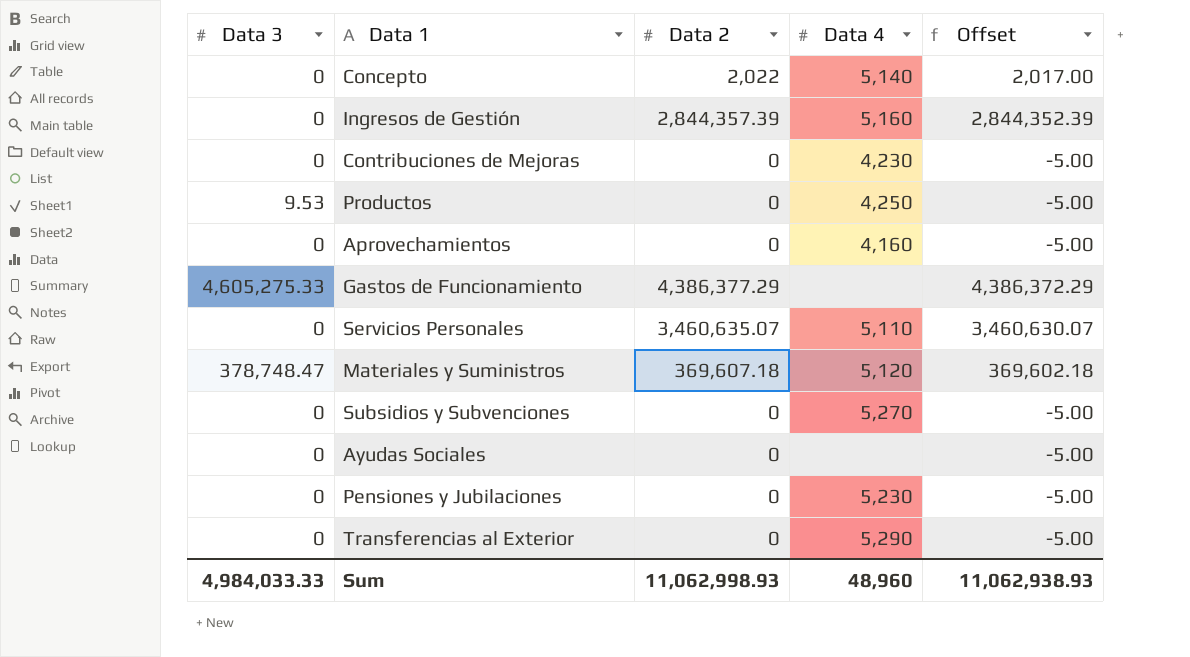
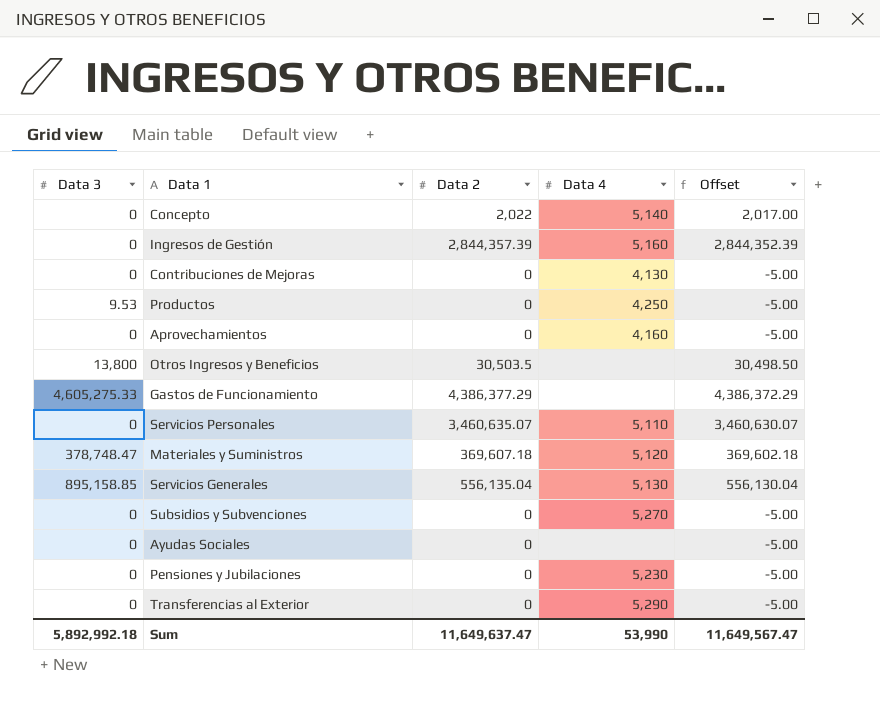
Contribuciones de Mejoras | Data 4: 4,230 -> 4,130
row Otros Ingresos y Beneficios: none -> 13,800 | 30,503.5 | none | 30,498.50
row Servicios Generales: none -> 895,158.85 | 556,135.04 | 5,130 | 556,130.04
Sum | Data 3: 4,984,033.33 -> 5,892,992.18
Sum | Data 2: 11,062,998.93 -> 11,649,637.47
Sum | Data 4: 48,960 -> 53,990
Sum | Offset: 11,062,938.93 -> 11,649,567.47

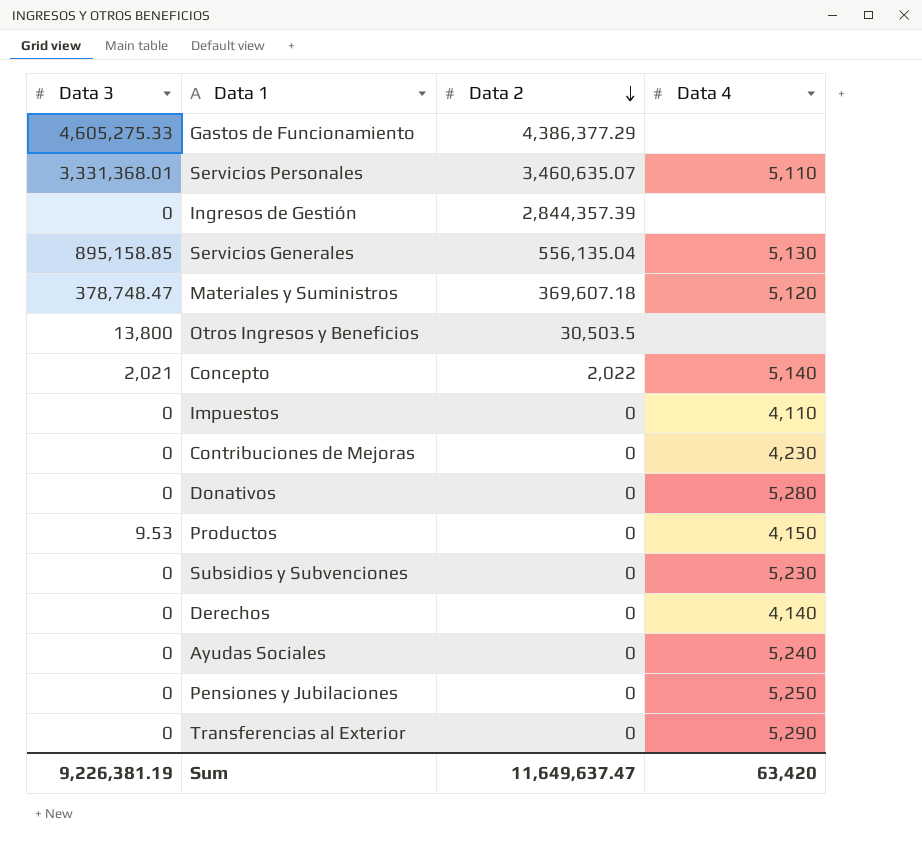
row order: none -> Data 2 descending
column Offset | formula: [Data 2] - 5 -> none
row Aprovechamientos: 0 | 0 | 4,160 | -5.00 -> none
Servicios Personales | Data 3: 0 -> 3,331,368.01
Ingresos de Gestión | Data 4: 5,160 -> none
Concepto | Data 3: 0 -> 2,021
row Impuestos: none -> 0 | 0 | 4,110
Contribuciones de Mejoras | Data 4: 4,130 -> 4,230
row Donativos: none -> 0 | 0 | 5,280
Productos | Data 4: 4,250 -> 4,150
Subsidios y Subvenciones | Data 4: 5,270 -> 5,230
row Derechos: none -> 0 | 0 | 4,140
Ayudas Sociales | Data 4: none -> 5,240
Pensiones y Jubilaciones | Data 4: 5,230 -> 5,250
Sum | Data 3: 5,892,992.18 -> 9,226,381.19
Sum | Data 4: 53,990 -> 63,420

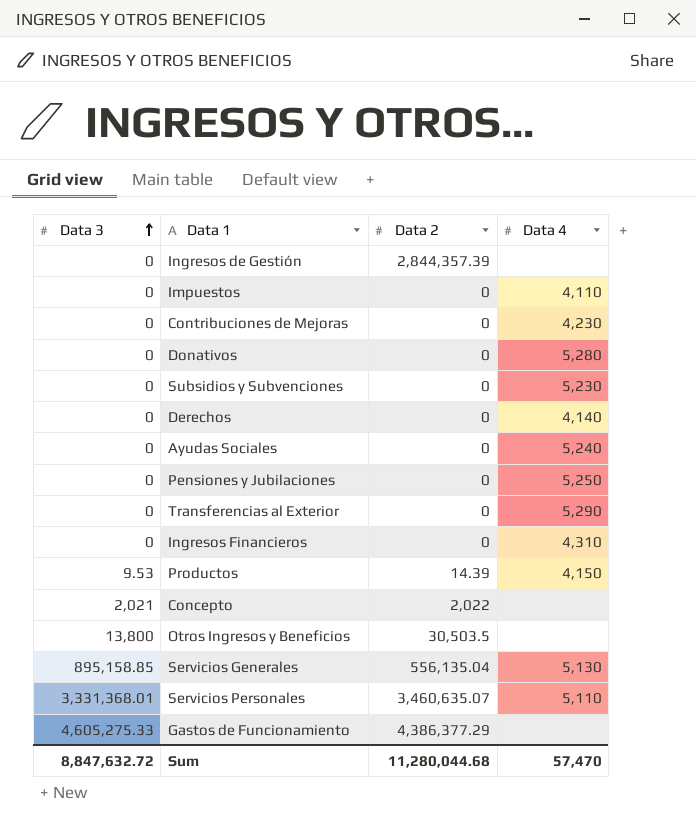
row order: Data 2 descending -> Data 3 ascending
row Materiales y Suministros: 378,748.47 | 369,607.18 | 5,120 -> none
row Ingresos Financieros: none -> 0 | 0 | 4,310
Productos | Data 2: 0 -> 14.39
Concepto | Data 4: 5,140 -> none
Sum | Data 3: 9,226,381.19 -> 8,847,632.72
Sum | Data 2: 11,649,637.47 -> 11,280,044.68
Sum | Data 4: 63,420 -> 57,470

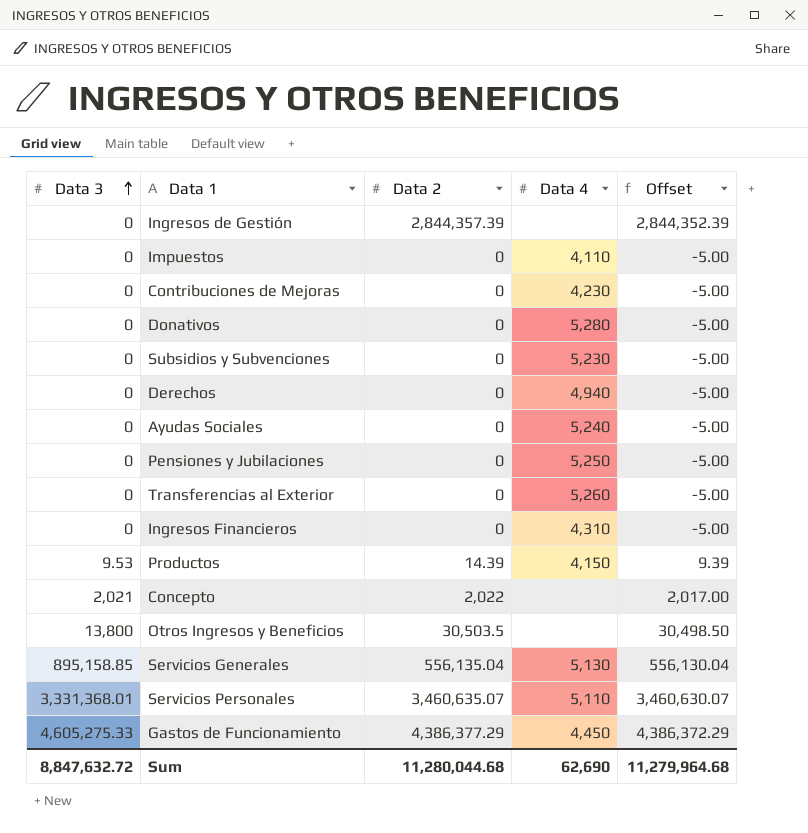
column Offset | formula: none -> [Data 2] - 5
Derechos | Data 4: 4,140 -> 4,940
Transferencias al Exterior | Data 4: 5,290 -> 5,260
Gastos de Funcionamiento | Data 4: none -> 4,450
Sum | Data 4: 57,470 -> 62,690

